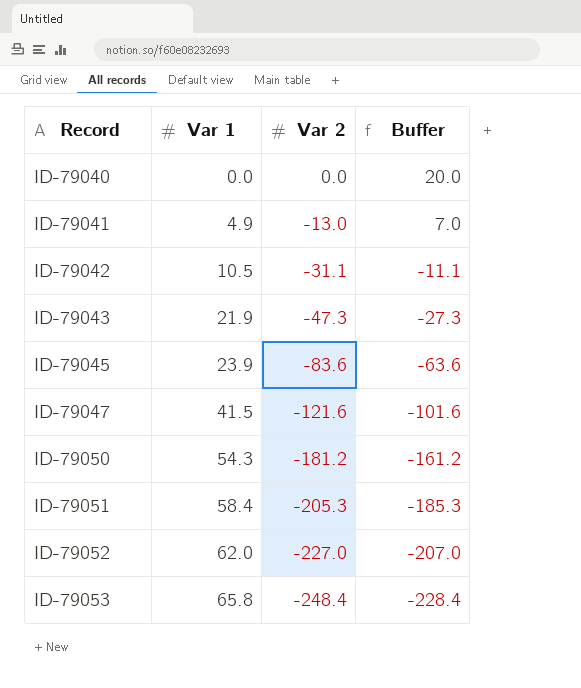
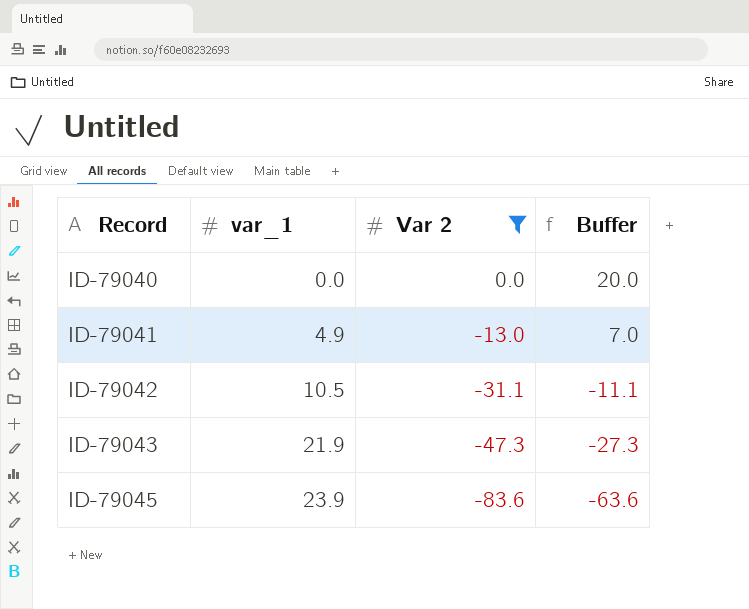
filter: none -> Var 2 >= -83.6
column name: Var 1 -> var_1

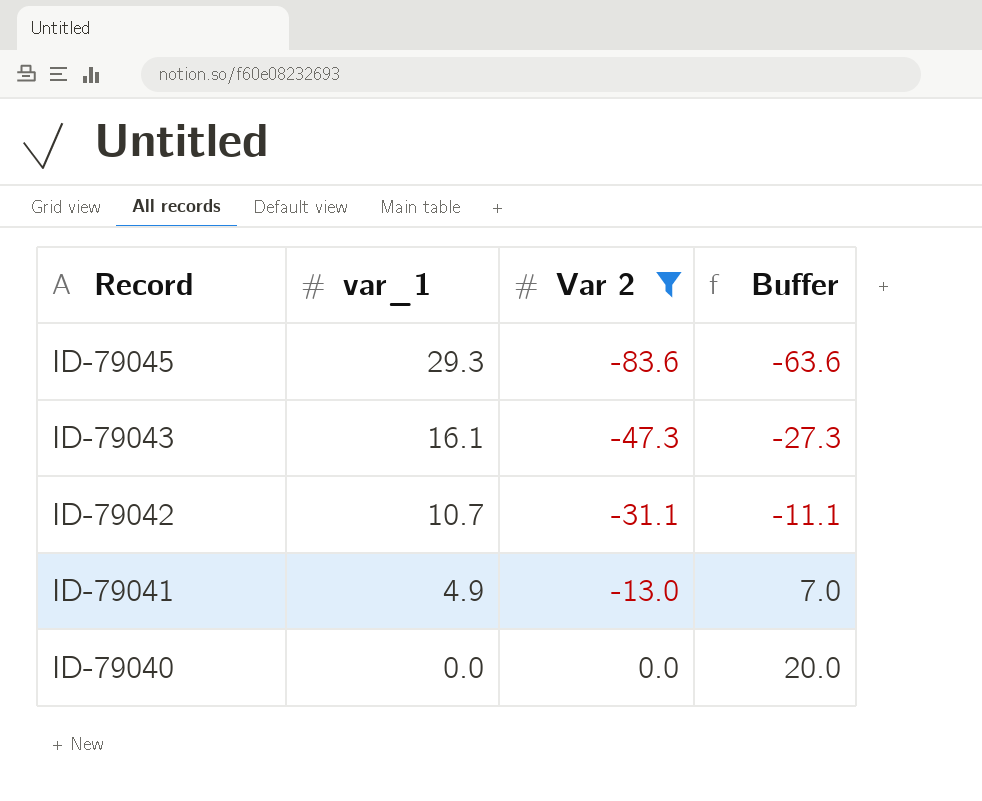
row order: Record ascending -> Record descending
ID-79045 | var_1: 23.9 -> 29.3
ID-79043 | var_1: 21.9 -> 16.1
ID-79042 | var_1: 10.5 -> 10.7

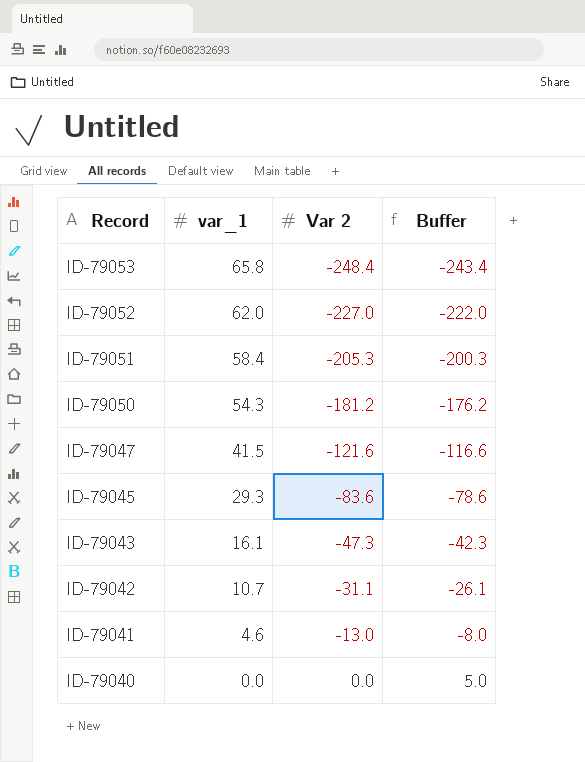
filter: Var 2 >= -83.6 -> none
column Buffer | formula: [Var 2] + 20 -> [Var 2] + 5
ID-79041 | var_1: 4.9 -> 4.6

